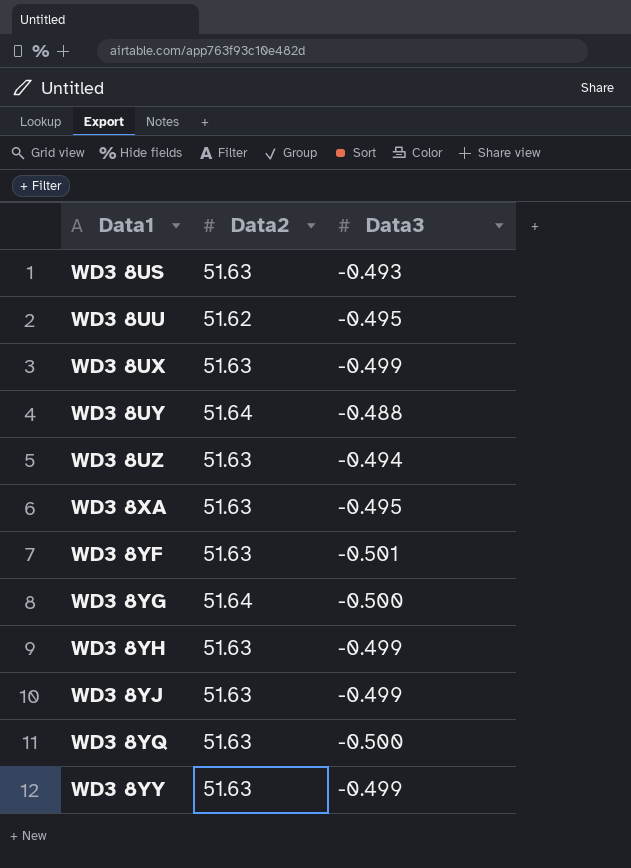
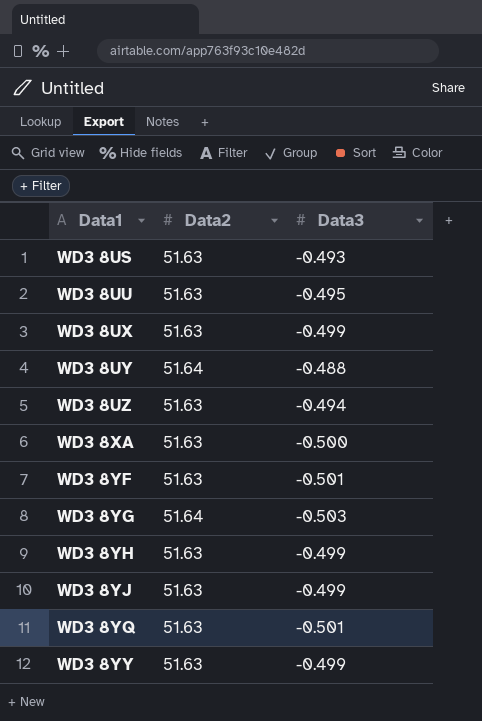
WD3 8UU | Data2: 51.62 -> 51.63
WD3 8XA | Data3: -0.495 -> -0.500
WD3 8YG | Data3: -0.500 -> -0.503
WD3 8YQ | Data3: -0.500 -> -0.501

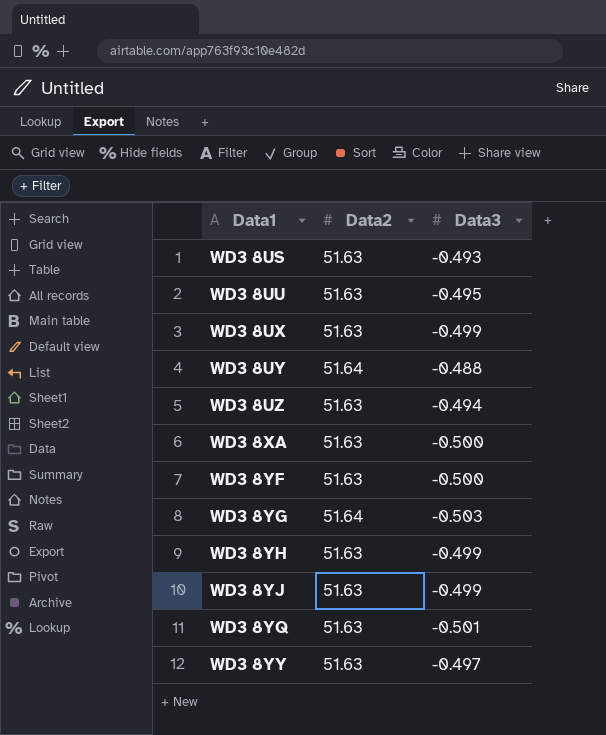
WD3 8YF | Data3: -0.501 -> -0.500
WD3 8YY | Data3: -0.499 -> -0.497

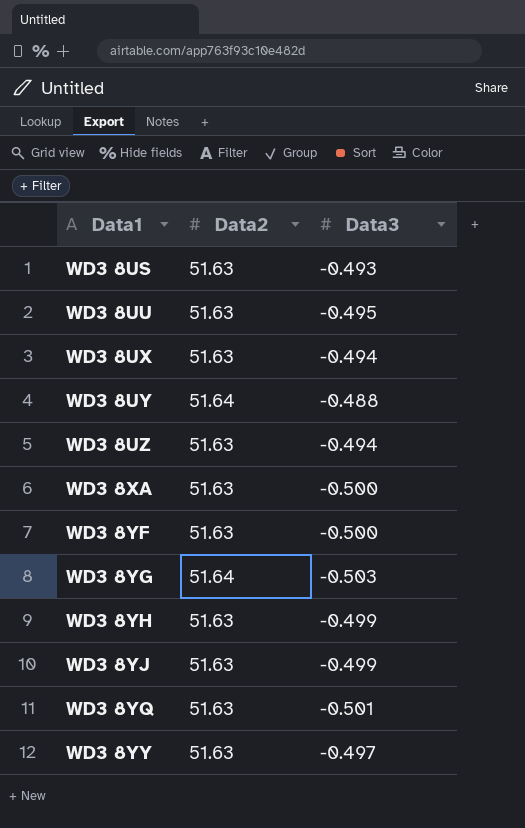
WD3 8UX | Data3: -0.499 -> -0.494

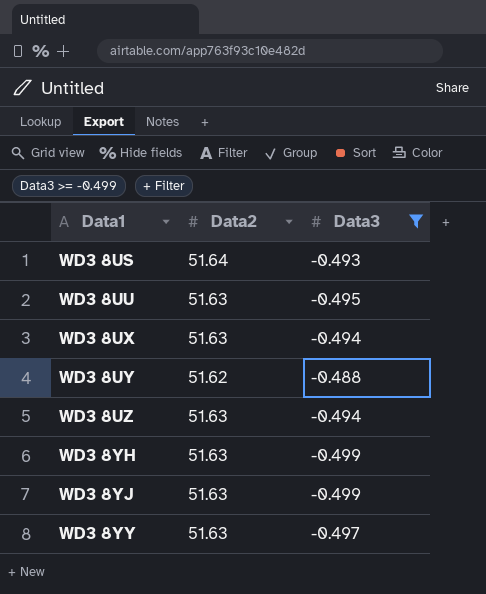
filter: none -> Data3 >= -0.499
WD3 8US | Data2: 51.63 -> 51.64
WD3 8UY | Data2: 51.64 -> 51.62

